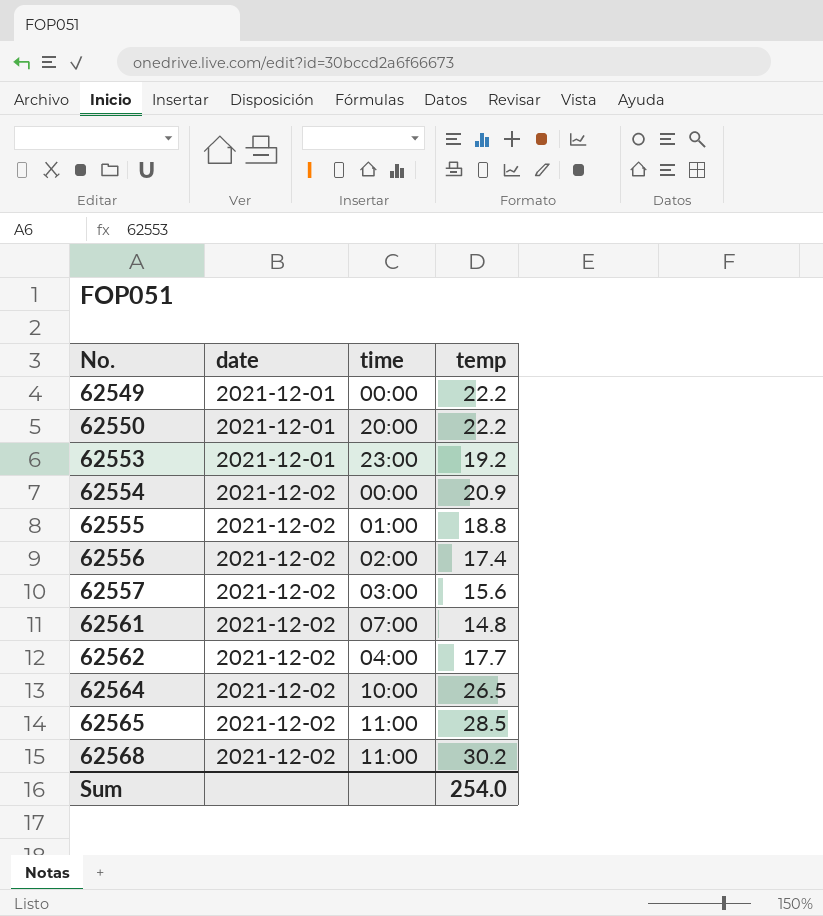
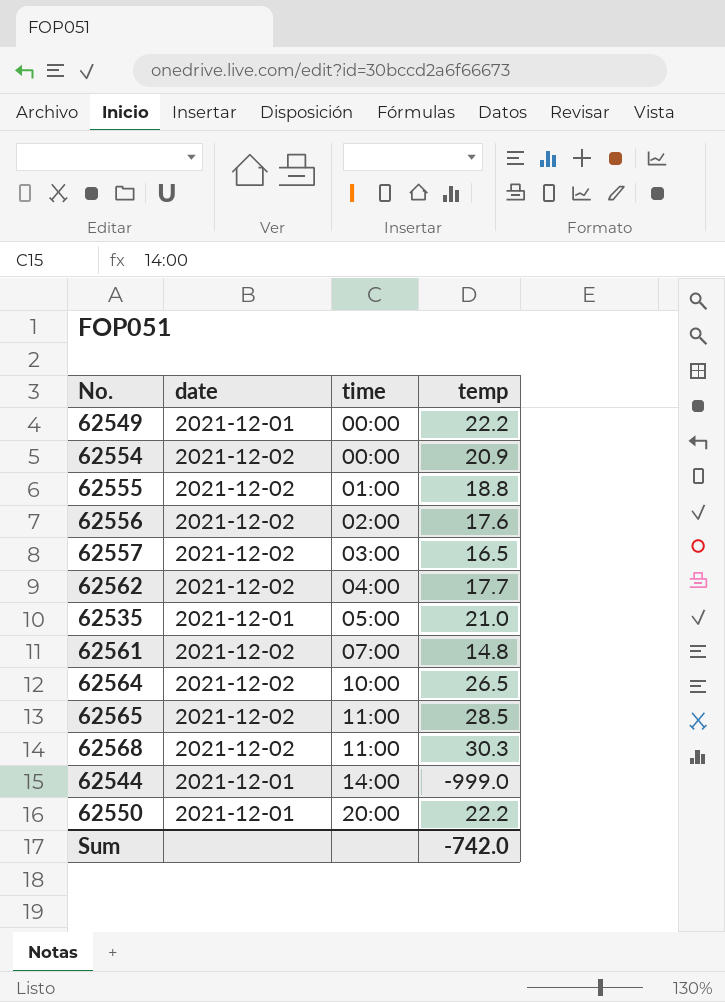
row order: No. ascending -> time ascending
row 62553: 2021-12-01 | 23:00 | 19.2 -> none
62556 | temp: 17.4 -> 17.6
62557 | temp: 15.6 -> 16.5
row 62535: none -> 2021-12-01 | 05:00 | 21.0
62568 | temp: 30.2 -> 30.3
row 62544: none -> 2021-12-01 | 14:00 | -999.0
Sum | temp: 254.0 -> -742.0

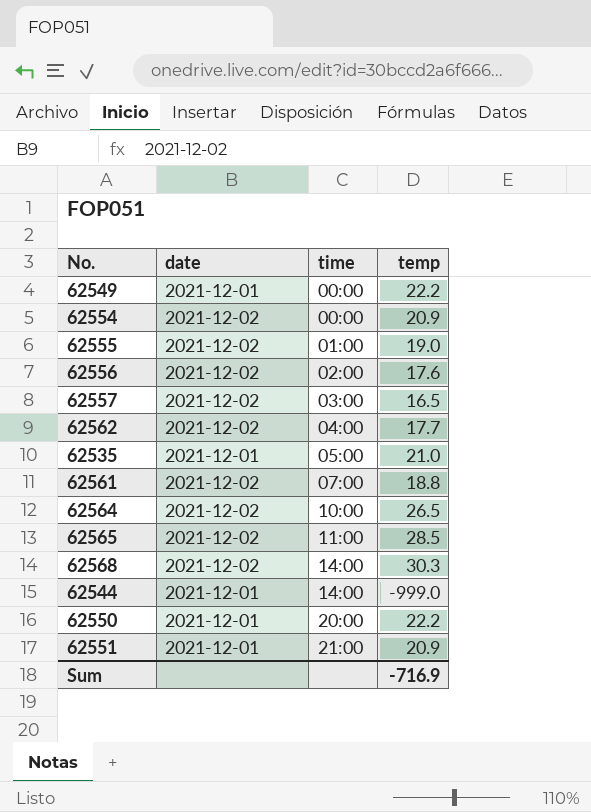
62555 | temp: 18.8 -> 19.0
62561 | temp: 14.8 -> 18.8
62568 | time: 11:00 -> 14:00
row 62551: none -> 2021-12-01 | 21:00 | 20.9
Sum | temp: -742.0 -> -716.9

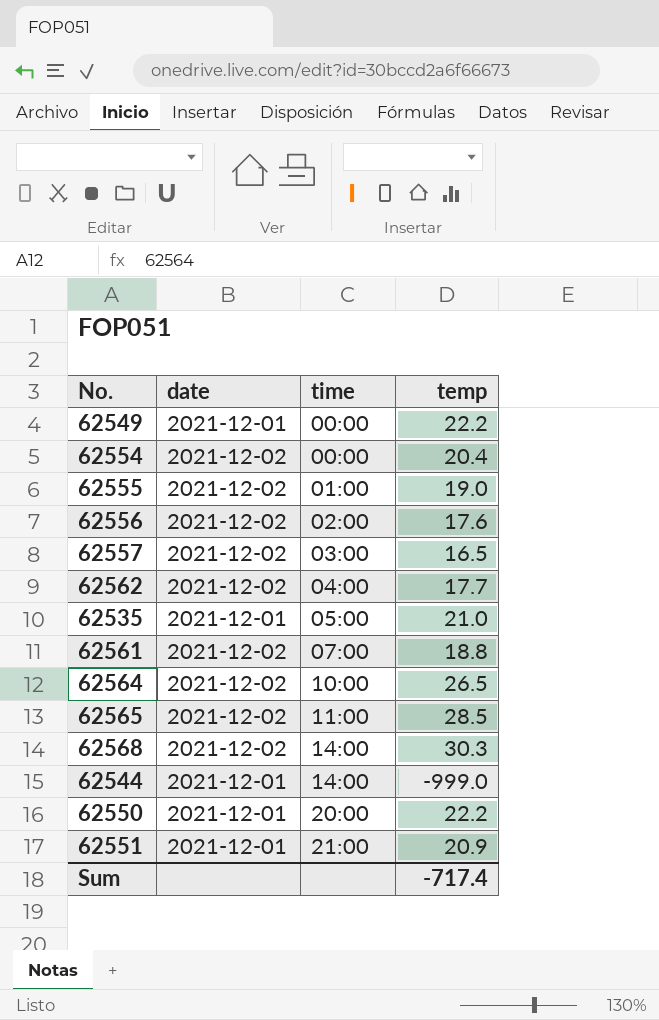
62554 | temp: 20.9 -> 20.4
Sum | temp: -716.9 -> -717.4

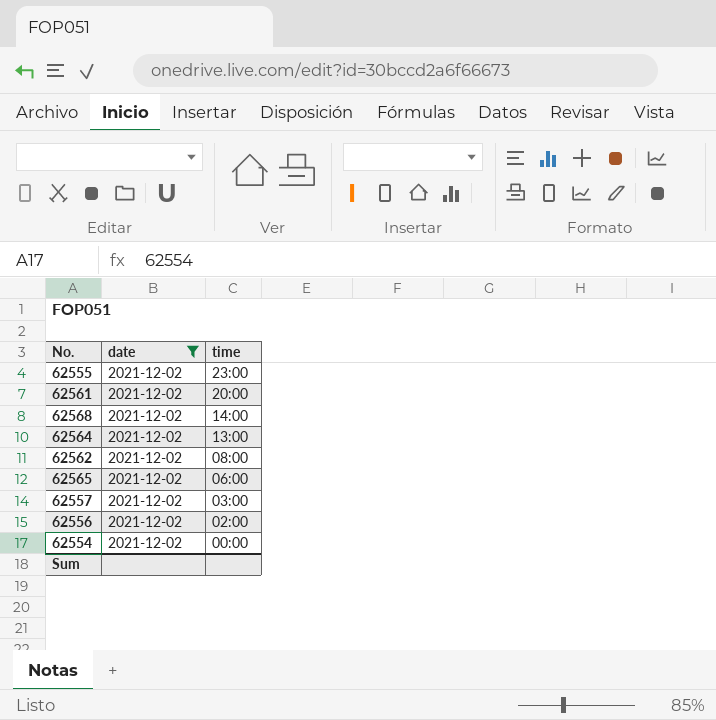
filter: none -> date = 2021-12-02
row order: time ascending -> time descending
column temp | position: 4 -> none
62555 | time: 01:00 -> 23:00
62561 | time: 07:00 -> 20:00
62564 | time: 10:00 -> 13:00
62562 | time: 04:00 -> 08:00
62565 | time: 11:00 -> 06:00

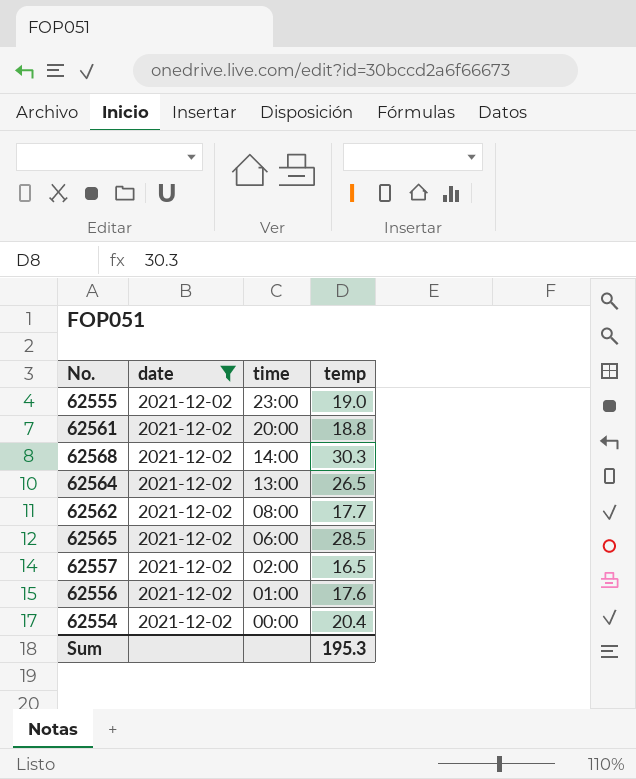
column temp | position: none -> 4
62557 | time: 03:00 -> 02:00
62556 | time: 02:00 -> 01:00

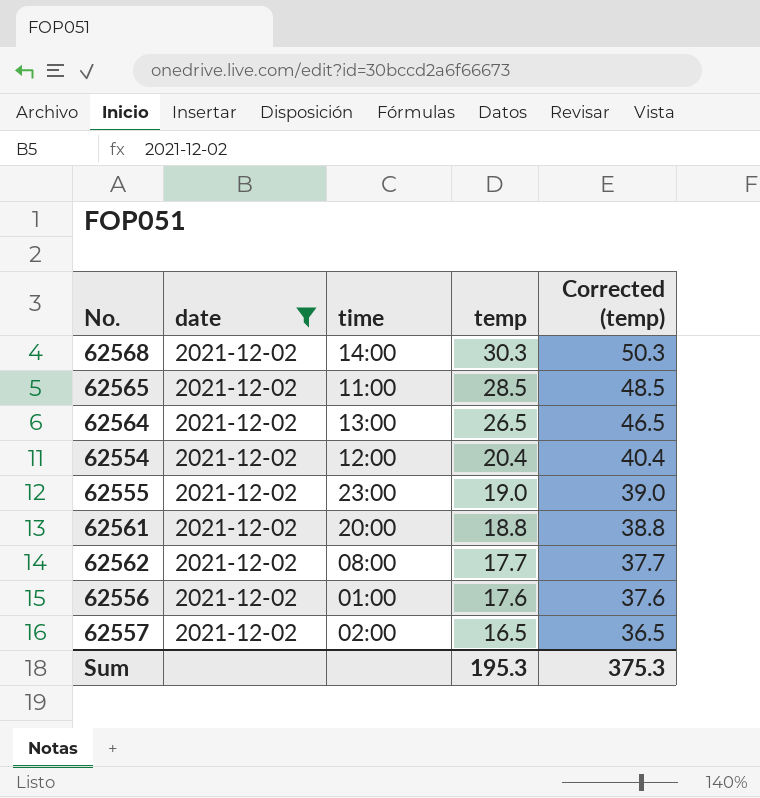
row order: time descending -> temp descending
column Corrected (temp) | formula: none -> [temp] + 20
62565 | time: 06:00 -> 11:00
62554 | time: 00:00 -> 12:00

